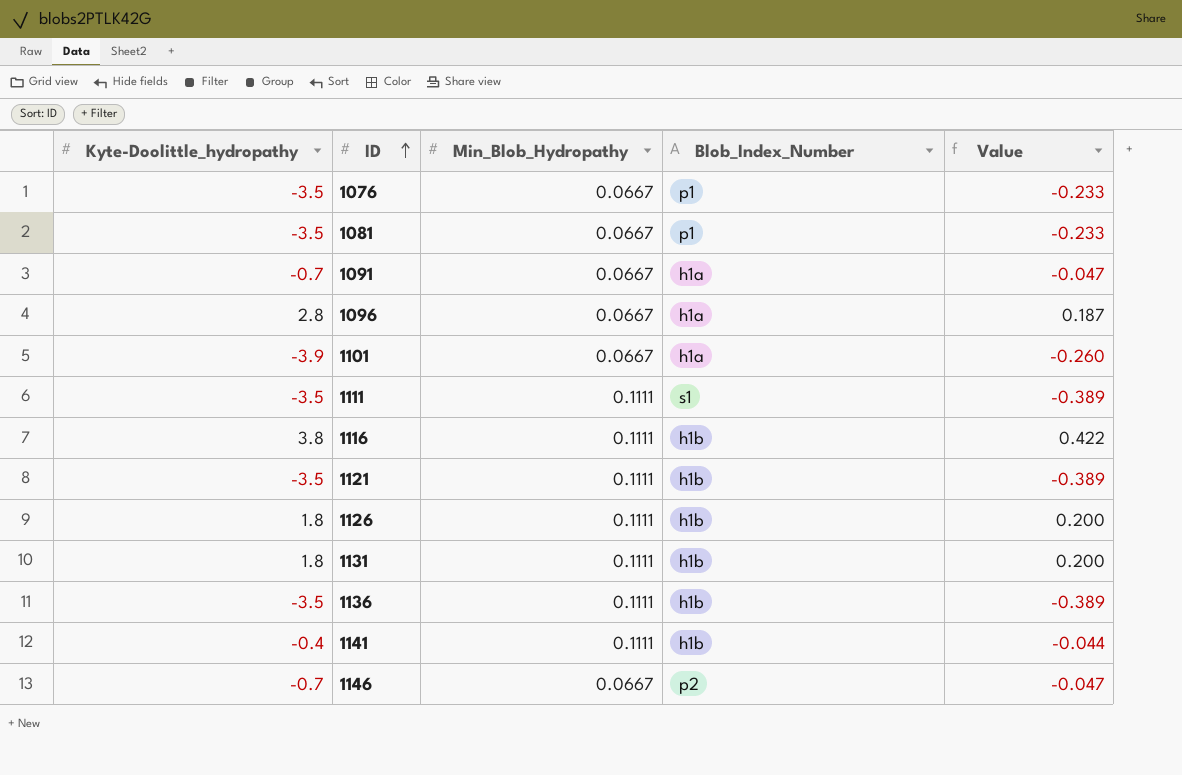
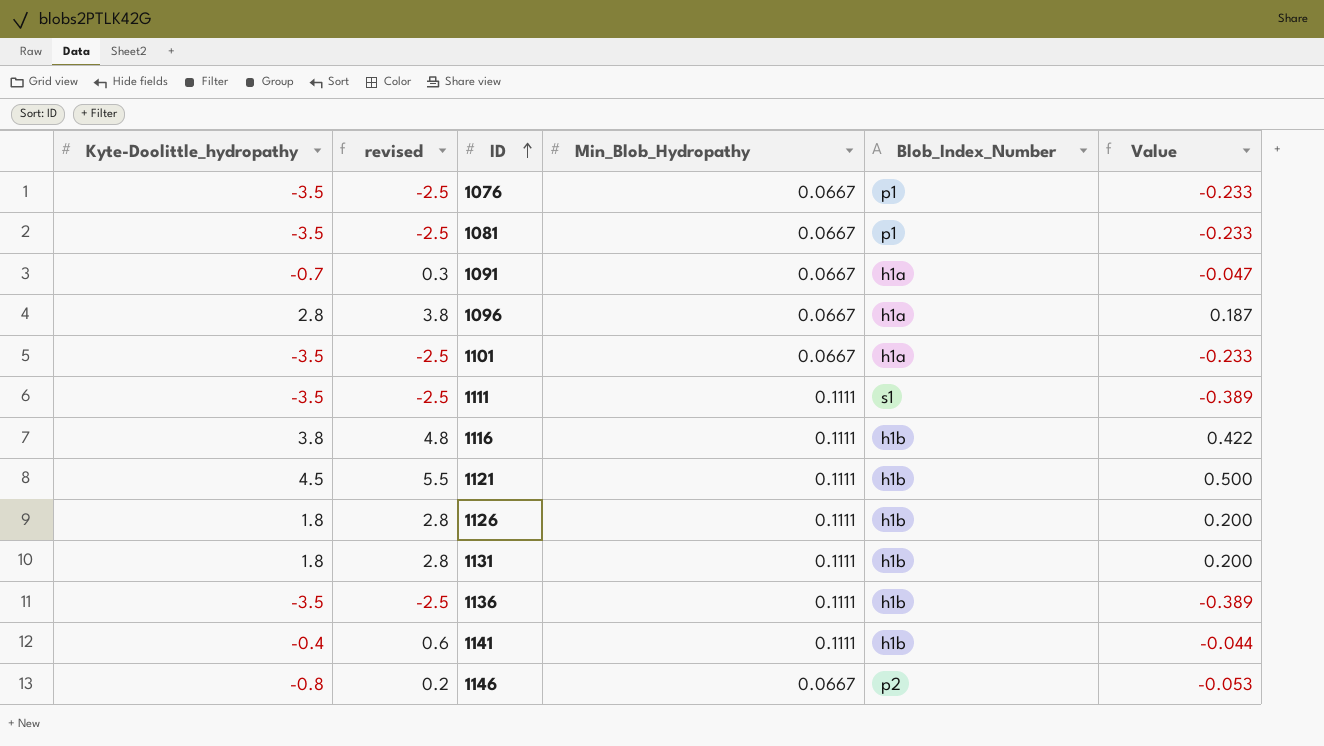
column revised | formula: none -> [Kyte-Doolittle_hydropathy] + 1
1101 | Kyte-Doolittle_hydropathy: -3.9 -> -3.5
1101 | Value: -0.260 -> -0.233
1121 | Kyte-Doolittle_hydropathy: -3.5 -> 4.5
1121 | Value: -0.389 -> 0.500
1146 | Kyte-Doolittle_hydropathy: -0.7 -> -0.8
1146 | Value: -0.047 -> -0.053

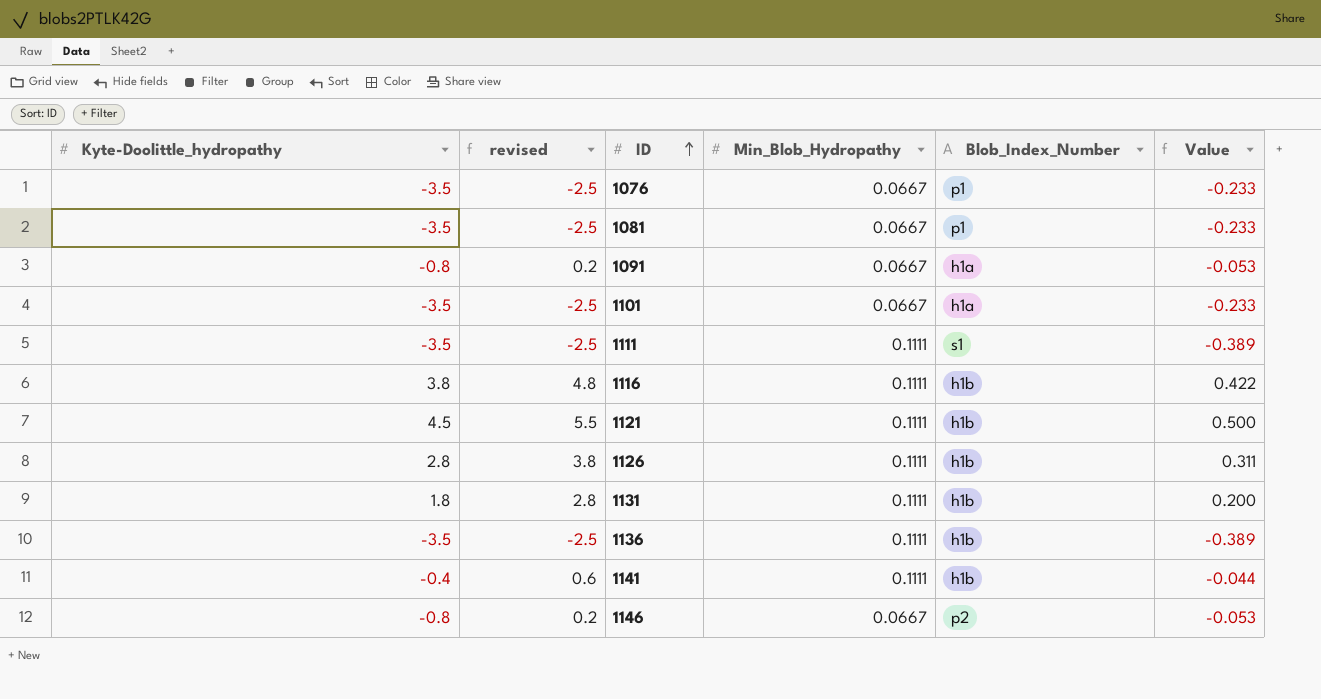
row 1096: 2.8 | 3.8 | 0.0667 | h1a | 0.187 -> none
1091 | Kyte-Doolittle_hydropathy: -0.7 -> -0.8
1091 | revised: 0.3 -> 0.2
1091 | Value: -0.047 -> -0.053
1126 | Kyte-Doolittle_hydropathy: 1.8 -> 2.8
1126 | revised: 2.8 -> 3.8
1126 | Value: 0.200 -> 0.311

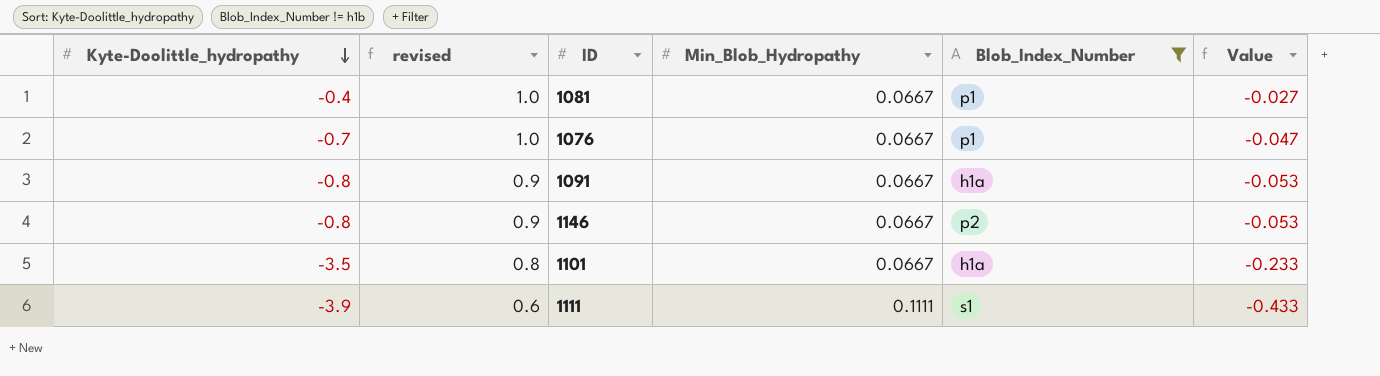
filter: none -> Blob_Index_Number != h1b
row order: ID ascending -> Kyte-Doolittle_hydropathy descending
column revised | formula: [Kyte-Doolittle_hydropathy] + 1 -> [Value] + 1
1081 | Kyte-Doolittle_hydropathy: -3.5 -> -0.4
1081 | Value: -0.233 -> -0.027
1076 | Kyte-Doolittle_hydropathy: -3.5 -> -0.7
1076 | Value: -0.233 -> -0.047
1111 | Kyte-Doolittle_hydropathy: -3.5 -> -3.9
1111 | Value: -0.389 -> -0.433

